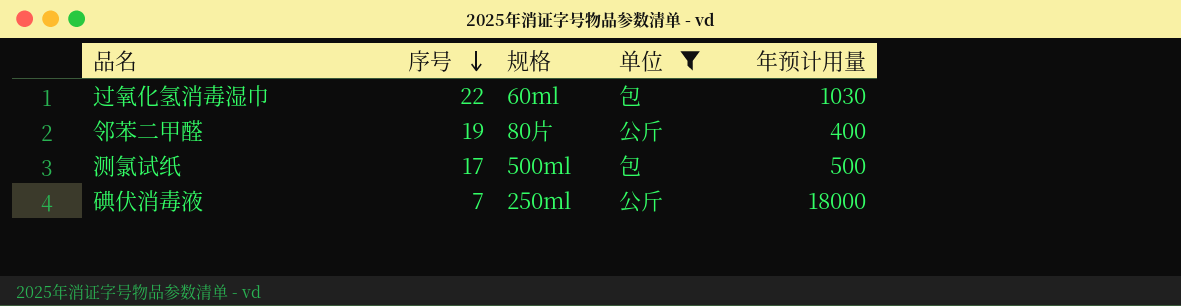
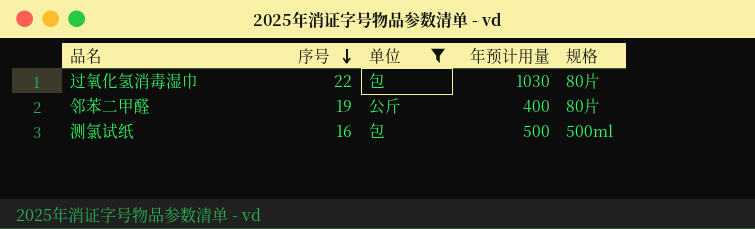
column 规格 | position: 3 -> 5
row 碘伏消毒液: 7 | 250ml | 公斤 | 18000 -> none
过氧化氢消毒湿巾 | 规格: 60ml -> 80片
测氯试纸 | 序号: 17 -> 16

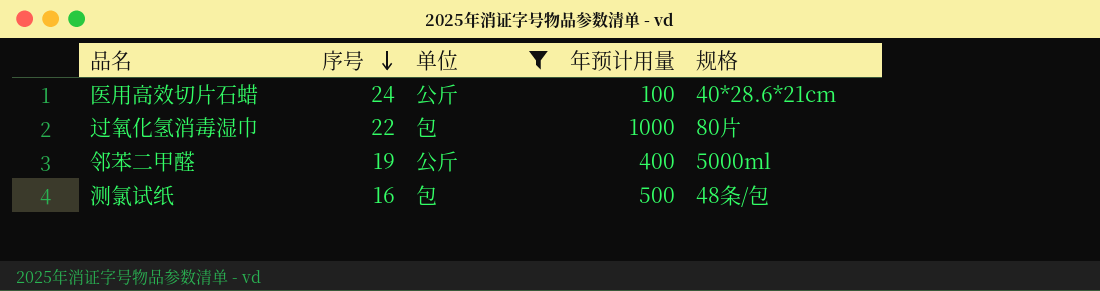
row 医用高效切片石蜡: none -> 24 | 公斤 | 100 | 40*28.6*21cm
过氧化氢消毒湿巾 | 年预计用量: 1030 -> 1000
邻苯二甲醛 | 规格: 80片 -> 5000ml
测氯试纸 | 规格: 500ml -> 48条/包

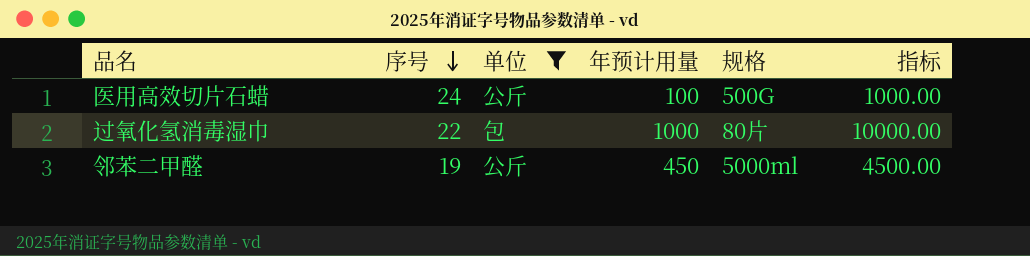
column 指标 | formula: none -> [年预计用量] * 10
row 测氯试纸: 16 | 包 | 500 | 48条/包 -> none
医用高效切片石蜡 | 规格: 40*28.6*21cm -> 500G
邻苯二甲醛 | 年预计用量: 400 -> 450

